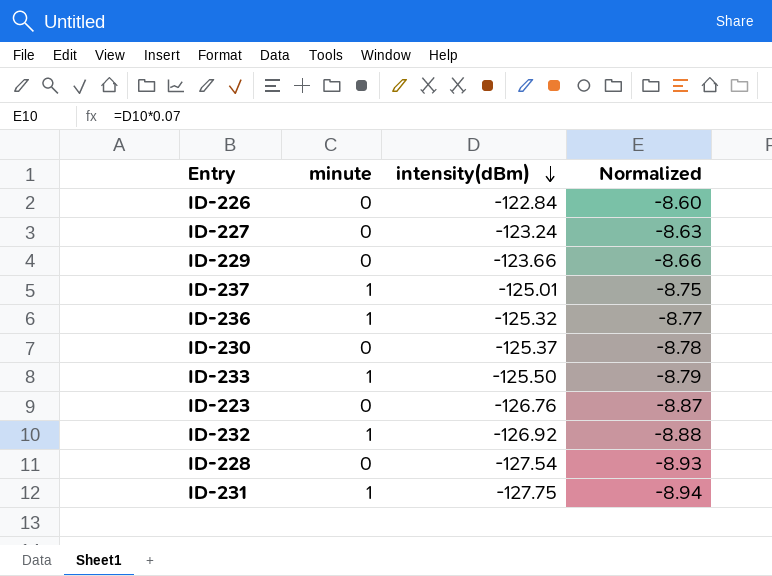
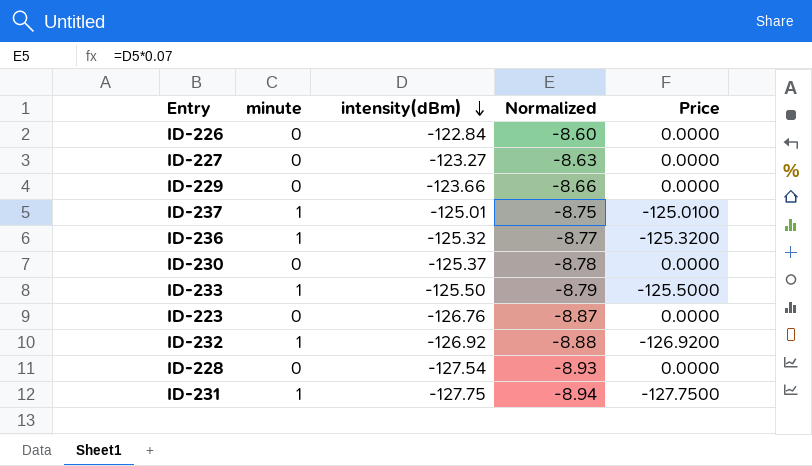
column Price | formula: none -> [minute] * [intensity(dBm)]
ID-227 | intensity(dBm): -123.24 -> -123.27

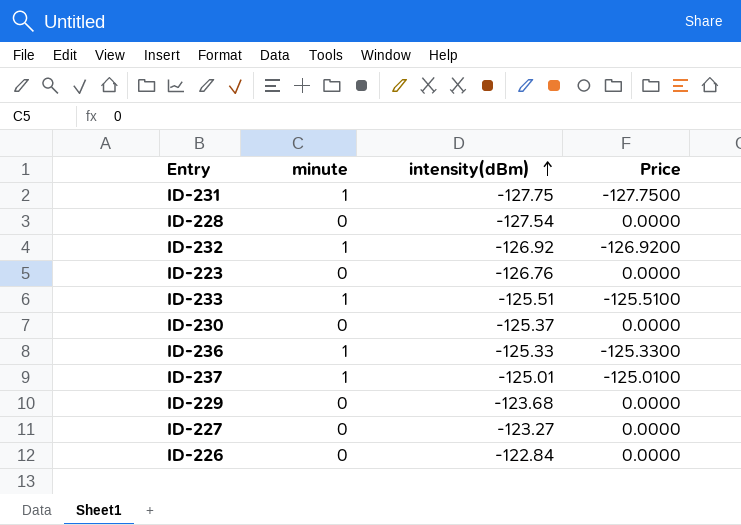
row order: intensity(dBm) descending -> intensity(dBm) ascending
column Normalized | formula: [intensity(dBm)] * 0.07 -> none
ID-233 | intensity(dBm): -125.50 -> -125.51
ID-233 | Price: -125.5000 -> -125.5100
ID-236 | intensity(dBm): -125.32 -> -125.33
ID-236 | Price: -125.3200 -> -125.3300
ID-229 | intensity(dBm): -123.66 -> -123.68

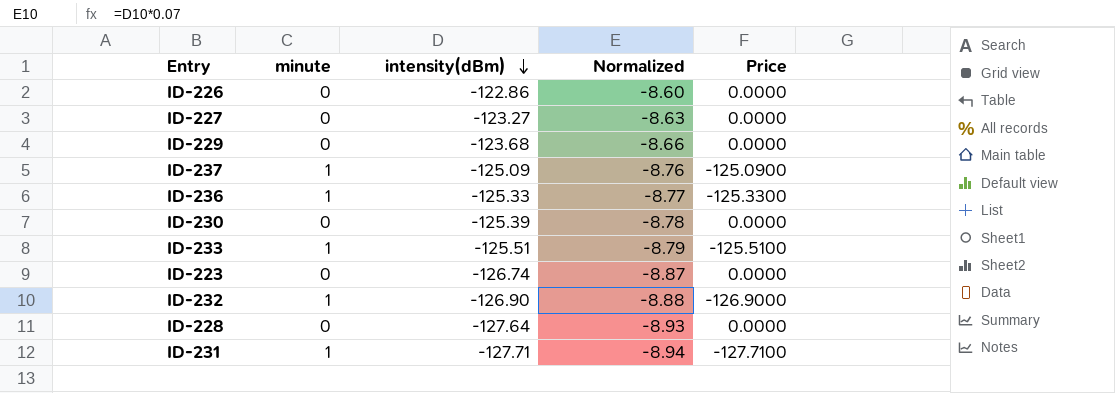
row order: intensity(dBm) ascending -> intensity(dBm) descending
column Normalized | formula: none -> [intensity(dBm)] * 0.07
ID-226 | intensity(dBm): -122.84 -> -122.86
ID-237 | intensity(dBm): -125.01 -> -125.09
ID-237 | Price: -125.0100 -> -125.0900
ID-230 | intensity(dBm): -125.37 -> -125.39
ID-223 | intensity(dBm): -126.76 -> -126.74
ID-232 | intensity(dBm): -126.92 -> -126.90
ID-232 | Price: -126.9200 -> -126.9000
ID-228 | intensity(dBm): -127.54 -> -127.64
ID-231 | intensity(dBm): -127.75 -> -127.71
ID-231 | Price: -127.7500 -> -127.7100

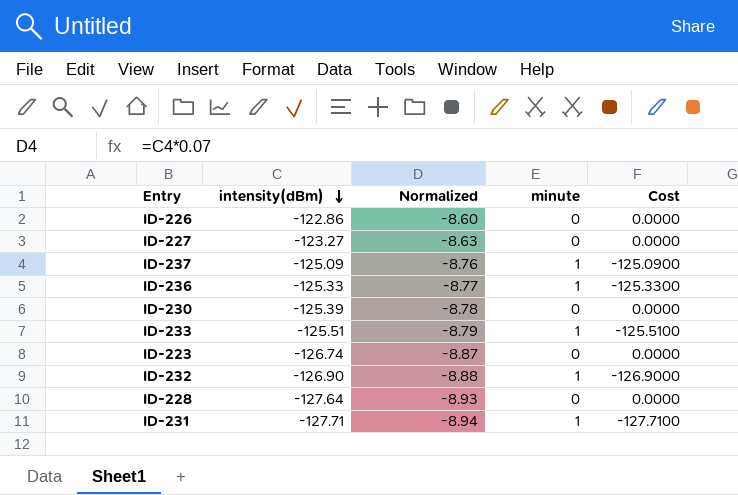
column minute | position: 2 -> 4
column name: Price -> Cost
row ID-229: 0 | -123.68 | -8.66 | 0.0000 -> none

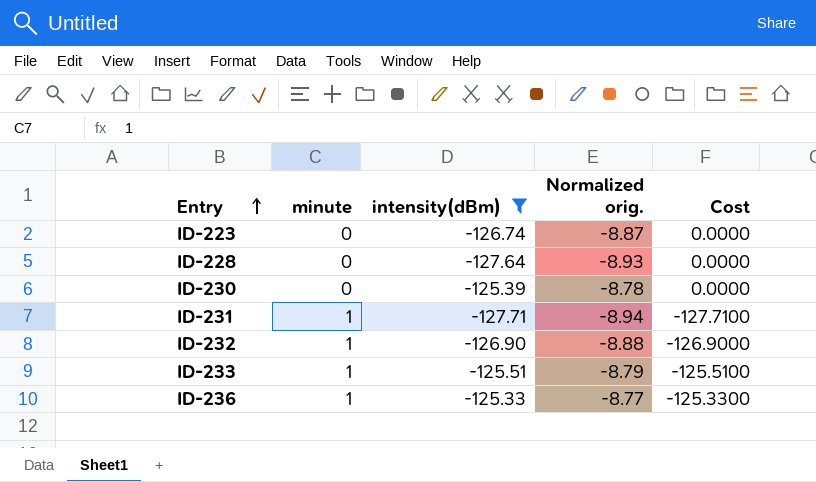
filter: none -> intensity(dBm) <= -125.33
row order: intensity(dBm) descending -> Entry ascending
column minute | position: 4 -> 2
column name: Normalized -> Normalized orig.

